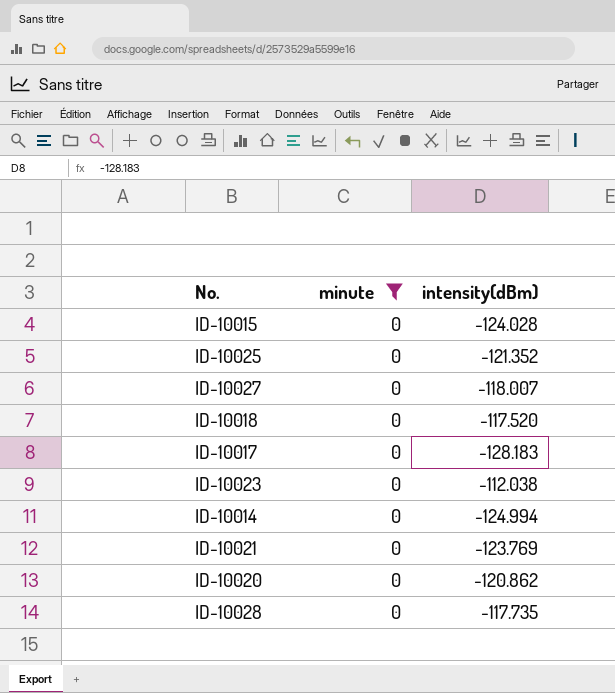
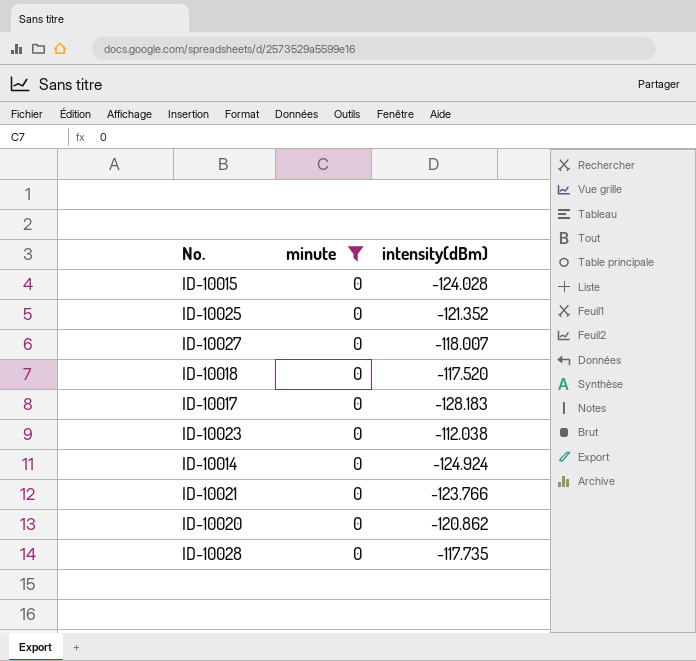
ID-10014 | intensity(dBm): -124.994 -> -124.924
ID-10021 | intensity(dBm): -123.769 -> -123.766

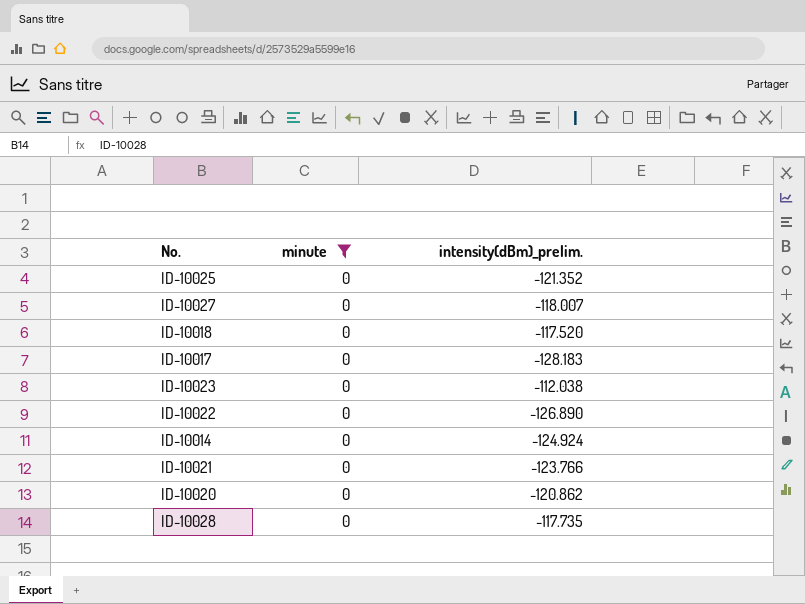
column name: intensity(dBm) -> intensity(dBm)_prelim.
row ID-10015: 0 | -124.028 -> none
row ID-10022: none -> 0 | -126.890

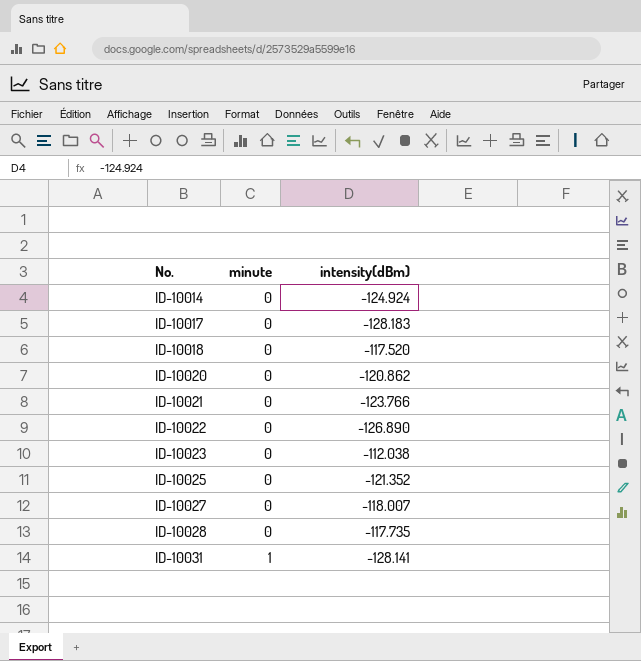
filter: minute = 0 -> none
row order: none -> No. ascending
column name: intensity(dBm)_prelim. -> intensity(dBm)

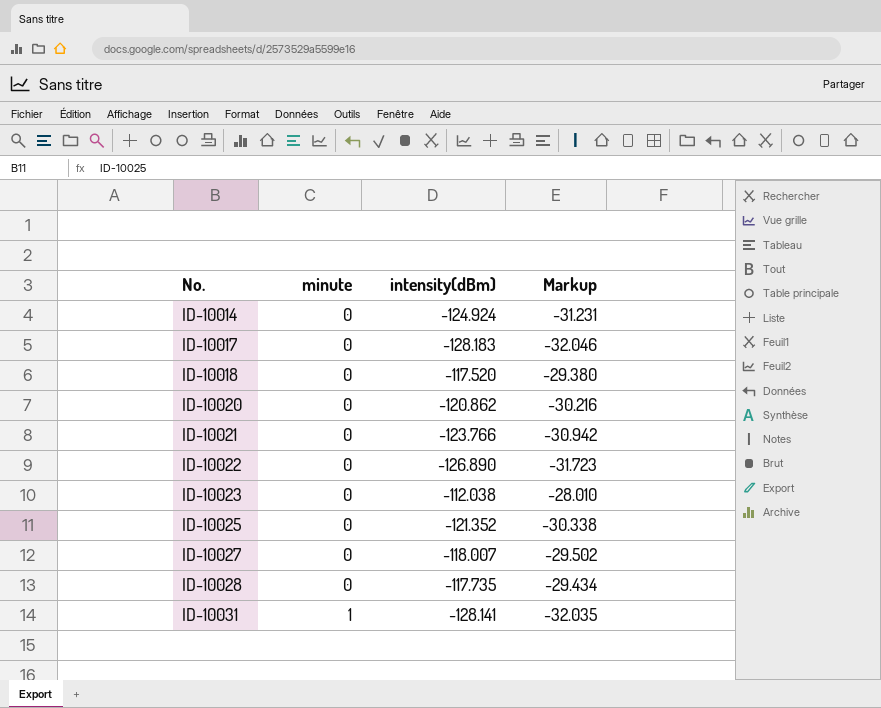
column Markup | formula: none -> [intensity(dBm)] * 0.25

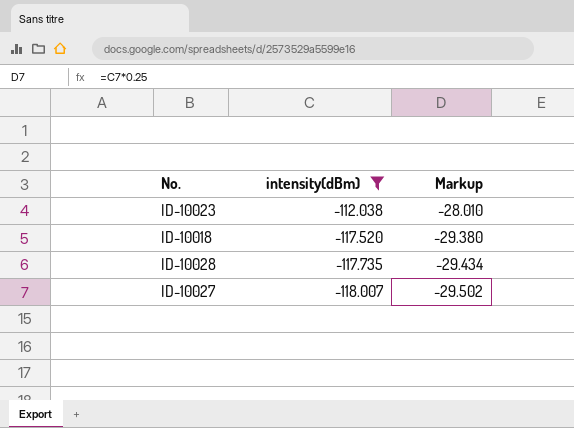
filter: none -> intensity(dBm) >= -118.007
row order: No. ascending -> intensity(dBm) descending
column minute | position: 2 -> none

